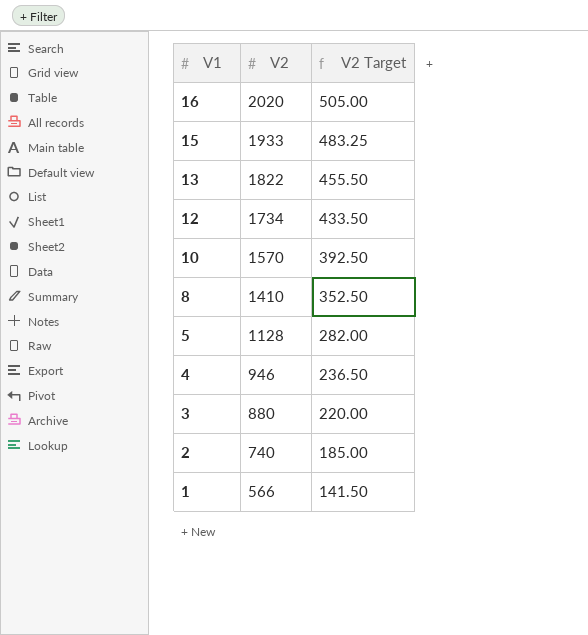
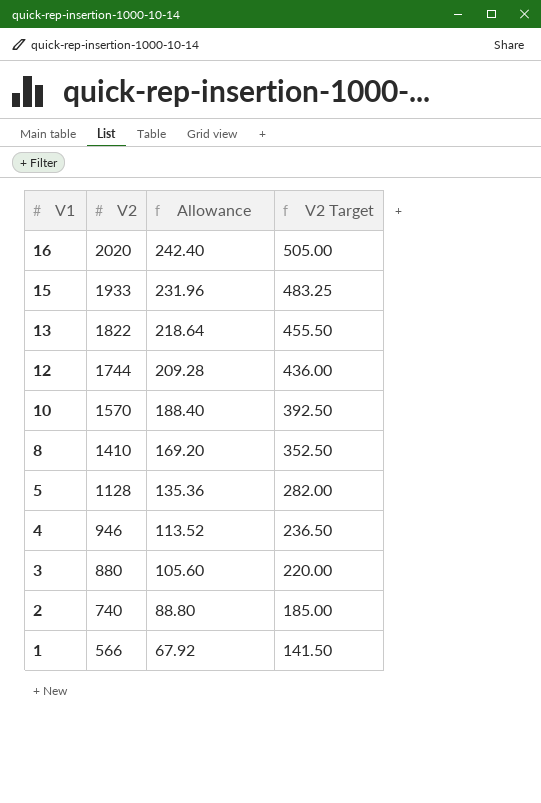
column Allowance | formula: none -> [V2] * 0.12
12 | V2: 1734 -> 1744
12 | V2 Target: 433.50 -> 436.00

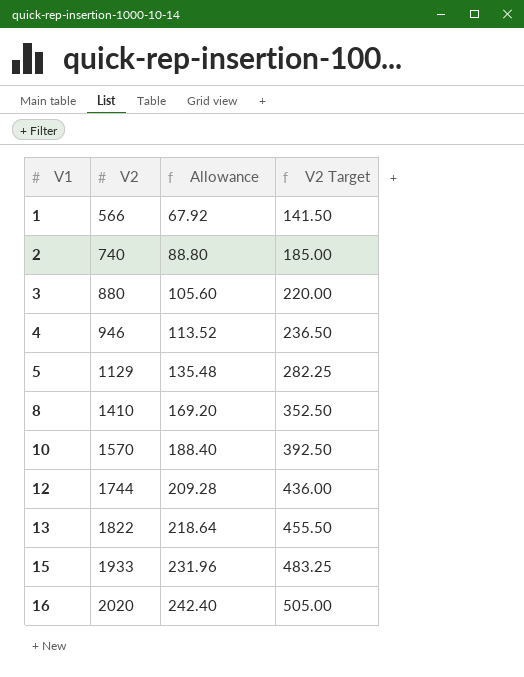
row order: V1 descending -> V1 ascending
5 | V2: 1128 -> 1129
5 | Allowance: 135.36 -> 135.48
5 | V2 Target: 282.00 -> 282.25

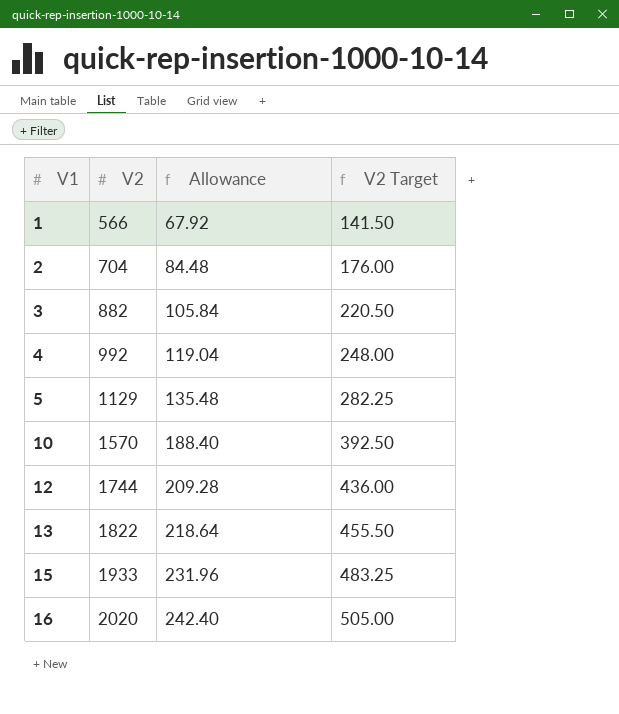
row 8: 1410 | 169.20 | 352.50 -> none
2 | V2: 740 -> 704
2 | Allowance: 88.80 -> 84.48
2 | V2 Target: 185.00 -> 176.00
3 | V2: 880 -> 882
3 | Allowance: 105.60 -> 105.84
3 | V2 Target: 220.00 -> 220.50
4 | V2: 946 -> 992
4 | Allowance: 113.52 -> 119.04
4 | V2 Target: 236.50 -> 248.00

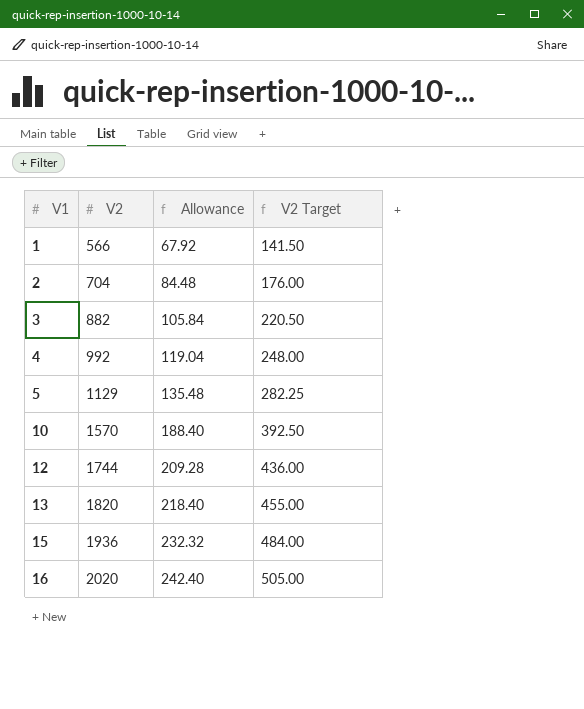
13 | V2: 1822 -> 1820
13 | Allowance: 218.64 -> 218.40
13 | V2 Target: 455.50 -> 455.00
15 | V2: 1933 -> 1936
15 | Allowance: 231.96 -> 232.32
15 | V2 Target: 483.25 -> 484.00

